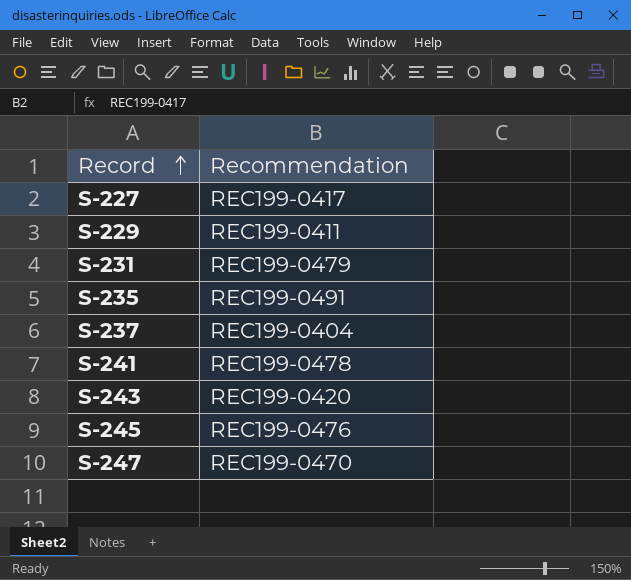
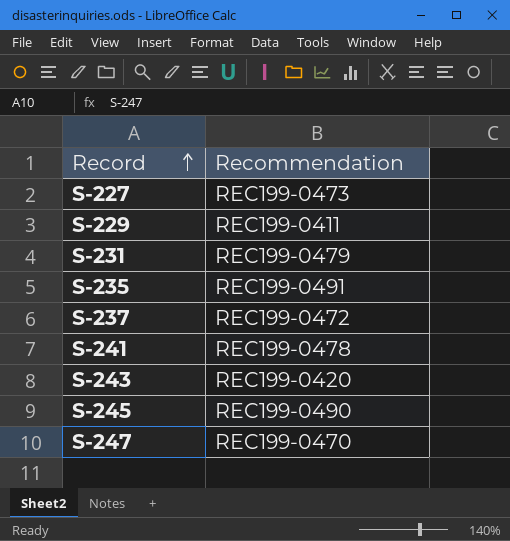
S-227 | Recommendation: REC199-0417 -> REC199-0473
S-237 | Recommendation: REC199-0404 -> REC199-0472
S-245 | Recommendation: REC199-0476 -> REC199-0490

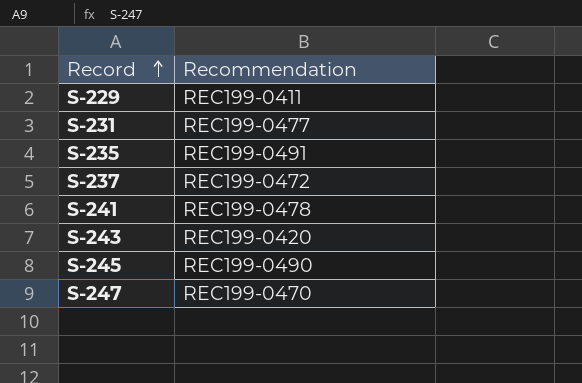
row S-227: REC199-0473 -> none
S-231 | Recommendation: REC199-0479 -> REC199-0477

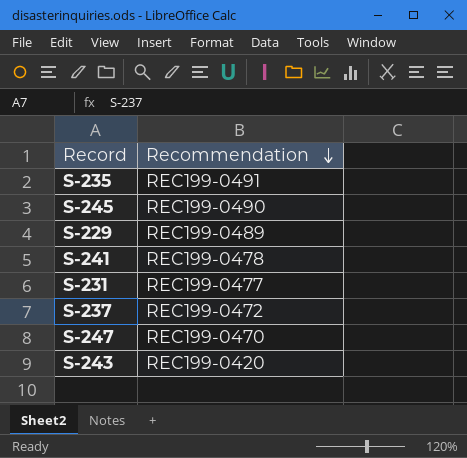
row order: Record ascending -> Recommendation descending
S-229 | Recommendation: REC199-0411 -> REC199-0489

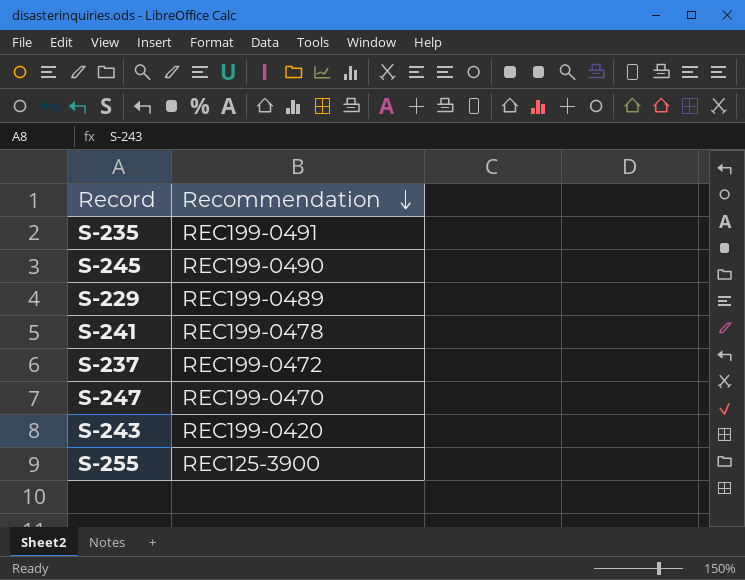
row S-231: REC199-0477 -> none
row S-255: none -> REC125-3900

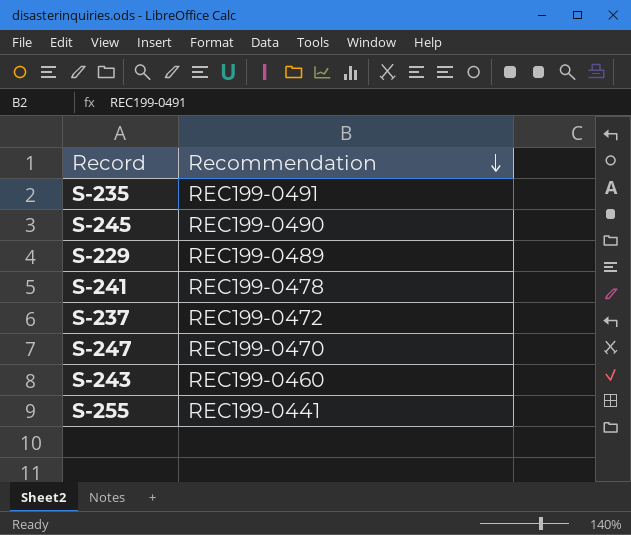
S-243 | Recommendation: REC199-0420 -> REC199-0460
S-255 | Recommendation: REC125-3900 -> REC199-0441

